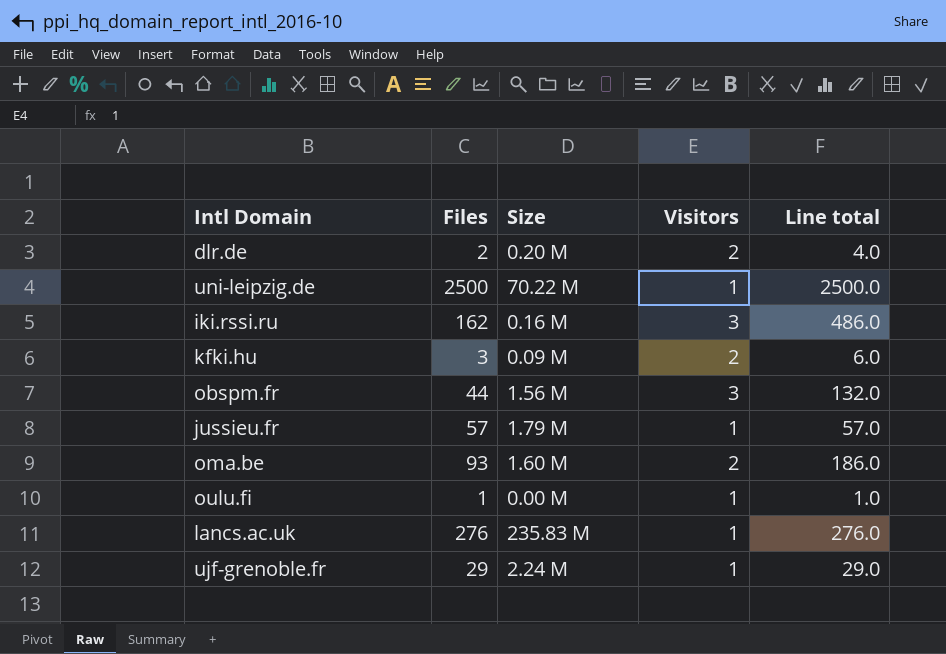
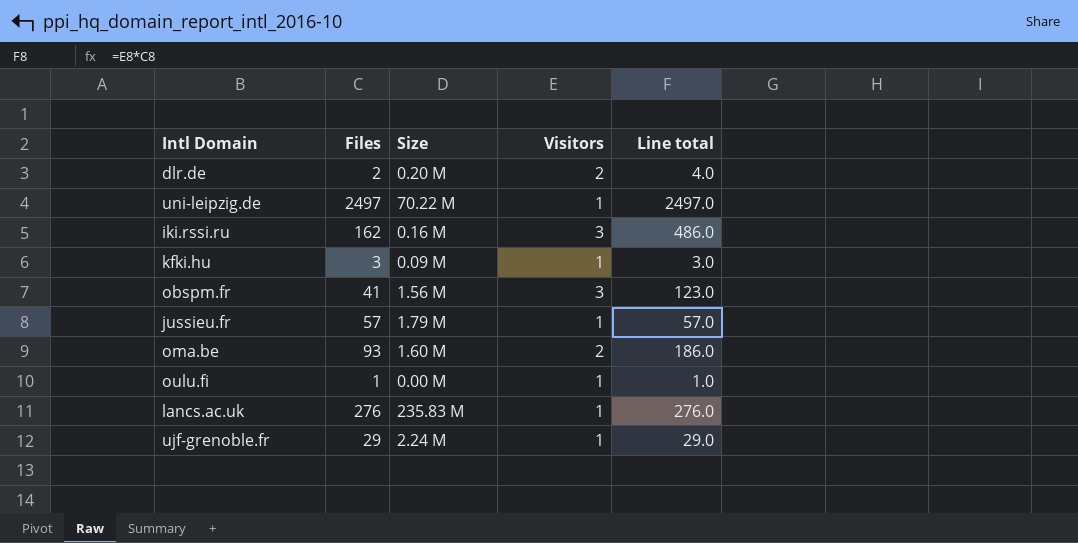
uni-leipzig.de | Files: 2500 -> 2497
uni-leipzig.de | Line total: 2500.0 -> 2497.0
kfki.hu | Visitors: 2 -> 1
kfki.hu | Line total: 6.0 -> 3.0
obspm.fr | Files: 44 -> 41
obspm.fr | Line total: 132.0 -> 123.0

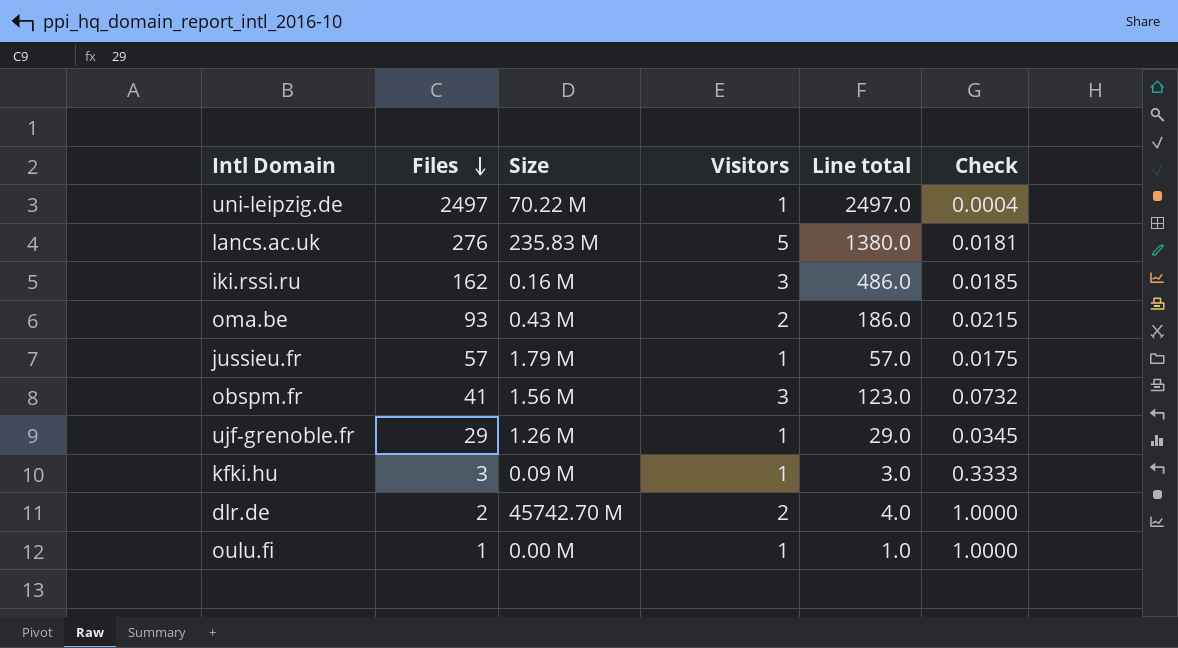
row order: none -> Files descending
column Check | formula: none -> [Visitors] / [Files]
lancs.ac.uk | Visitors: 1 -> 5
lancs.ac.uk | Line total: 276.0 -> 1380.0
oma.be | Size: 1.60 M -> 0.43 M
ujf-grenoble.fr | Size: 2.24 M -> 1.26 M
dlr.de | Size: 0.20 M -> 45742.70 M

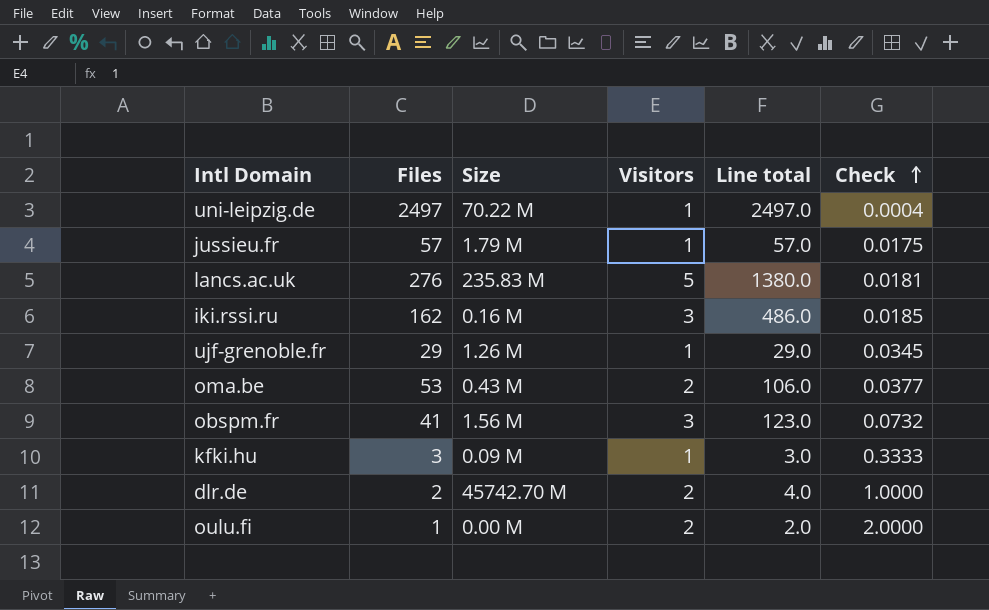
row order: Files descending -> Check ascending
oma.be | Files: 93 -> 53
oma.be | Line total: 186.0 -> 106.0
oma.be | Check: 0.0215 -> 0.0377
oulu.fi | Visitors: 1 -> 2
oulu.fi | Line total: 1.0 -> 2.0
oulu.fi | Check: 1.0000 -> 2.0000

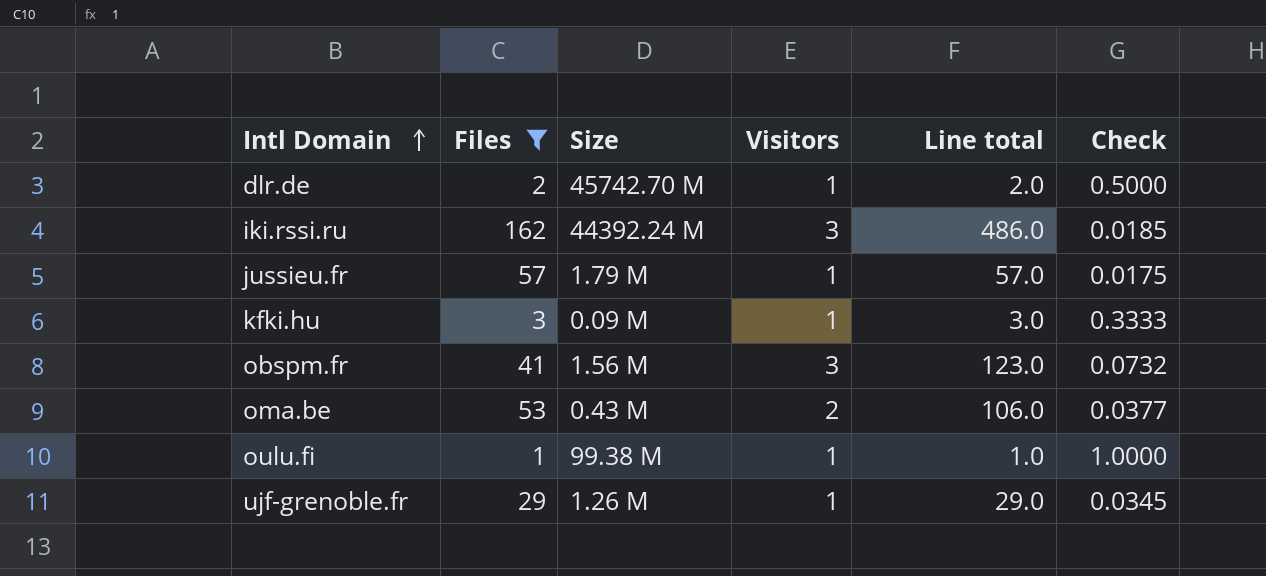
filter: none -> Files <= 162
row order: Check ascending -> Intl Domain ascending
dlr.de | Visitors: 2 -> 1
dlr.de | Line total: 4.0 -> 2.0
dlr.de | Check: 1.0000 -> 0.5000
iki.rssi.ru | Size: 0.16 M -> 44392.24 M
oulu.fi | Size: 0.00 M -> 99.38 M
oulu.fi | Visitors: 2 -> 1
oulu.fi | Line total: 2.0 -> 1.0
oulu.fi | Check: 2.0000 -> 1.0000

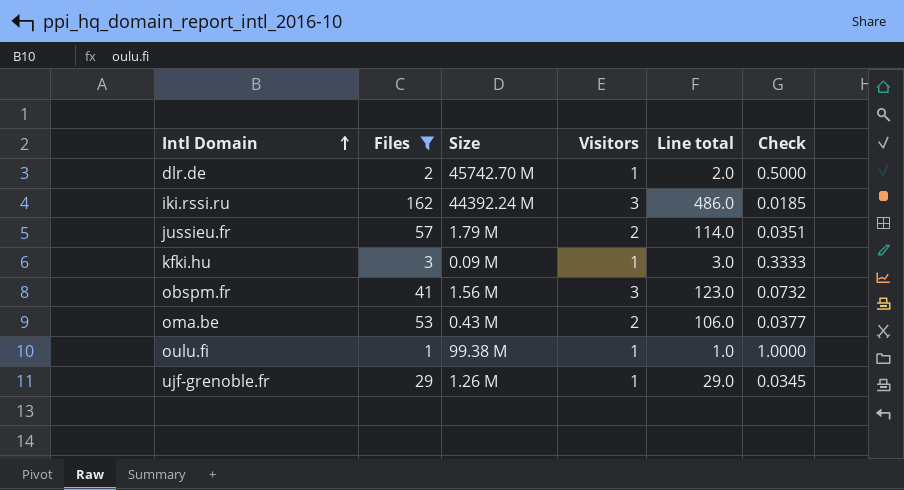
jussieu.fr | Visitors: 1 -> 2
jussieu.fr | Line total: 57.0 -> 114.0
jussieu.fr | Check: 0.0175 -> 0.0351

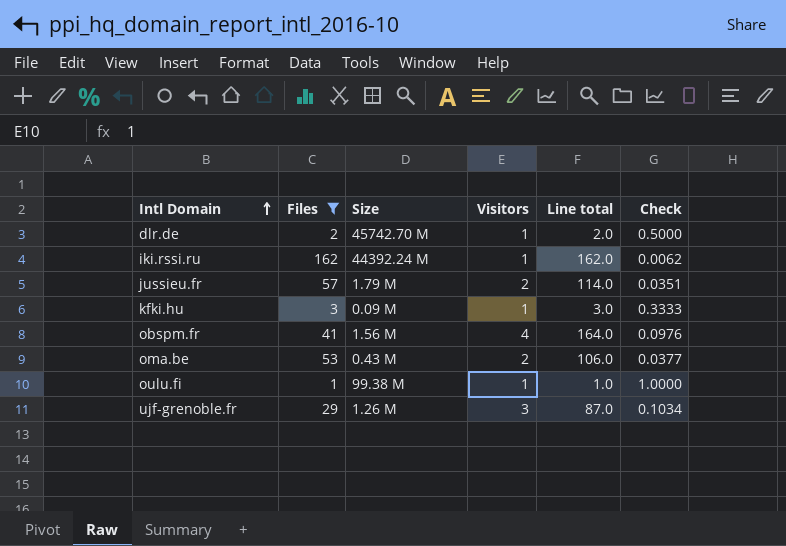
iki.rssi.ru | Visitors: 3 -> 1
iki.rssi.ru | Line total: 486.0 -> 162.0
iki.rssi.ru | Check: 0.0185 -> 0.0062
obspm.fr | Visitors: 3 -> 4
obspm.fr | Line total: 123.0 -> 164.0
obspm.fr | Check: 0.0732 -> 0.0976
ujf-grenoble.fr | Visitors: 1 -> 3
ujf-grenoble.fr | Line total: 29.0 -> 87.0
ujf-grenoble.fr | Check: 0.0345 -> 0.1034

